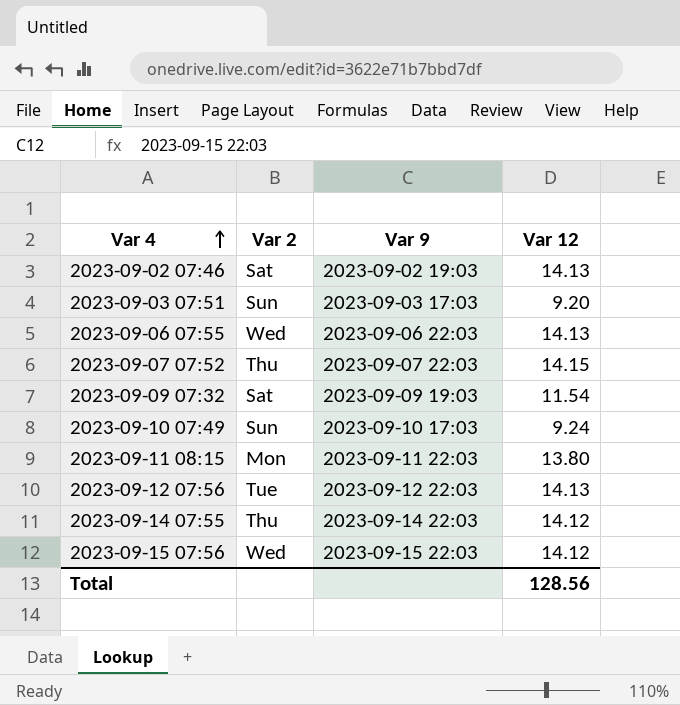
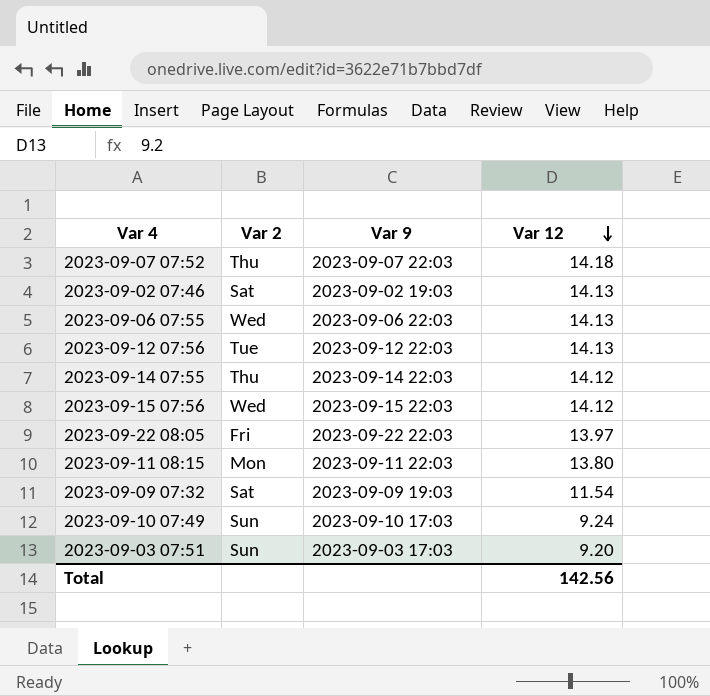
row order: Var 4 ascending -> Var 12 descending
2023-09-07 07:52 | Var 12: 14.15 -> 14.18
row 2023-09-22 08:05: none -> Fri | 2023-09-22 22:03 | 13.97
Total | Var 12: 128.56 -> 142.56

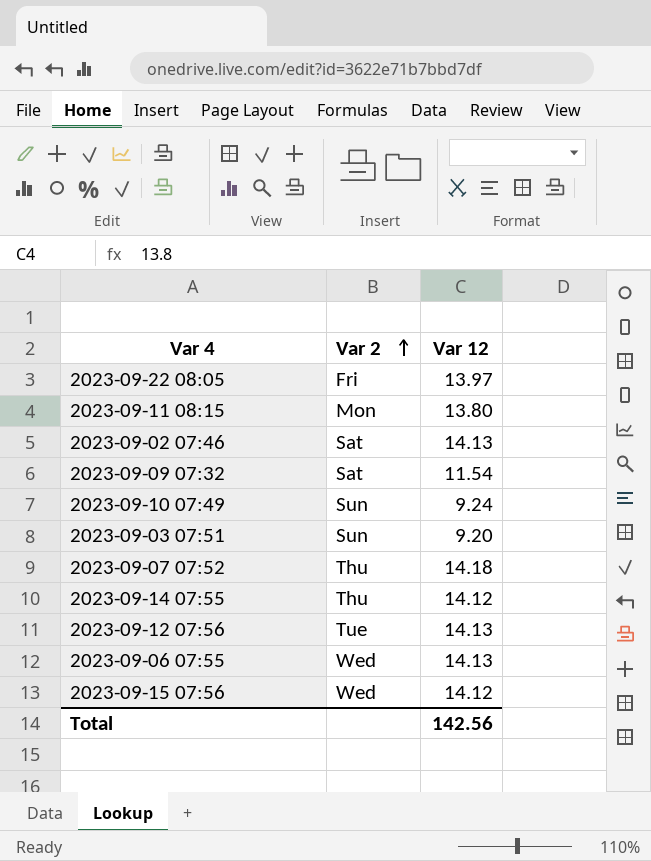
row order: Var 12 descending -> Var 2 ascending
column Var 9 | position: 3 -> none

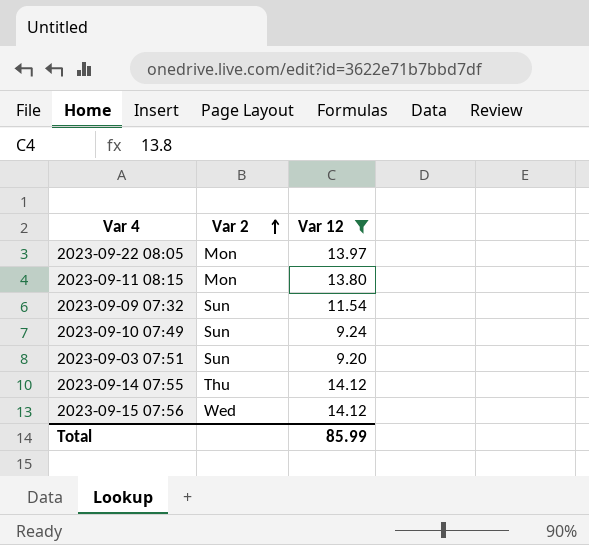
filter: none -> Var 12 <= 14.12
2023-09-22 08:05 | Var 2: Fri -> Mon
2023-09-09 07:32 | Var 2: Sat -> Sun
Total | Var 12: 142.56 -> 85.99

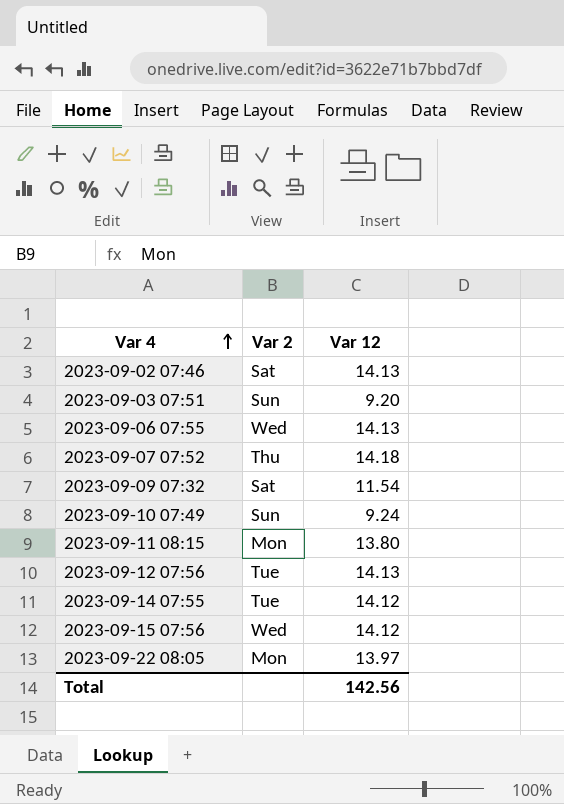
filter: Var 12 <= 14.12 -> none
row order: Var 2 ascending -> Var 4 ascending
2023-09-09 07:32 | Var 2: Sun -> Sat
2023-09-14 07:55 | Var 2: Thu -> Tue
Total | Var 12: 85.99 -> 142.56

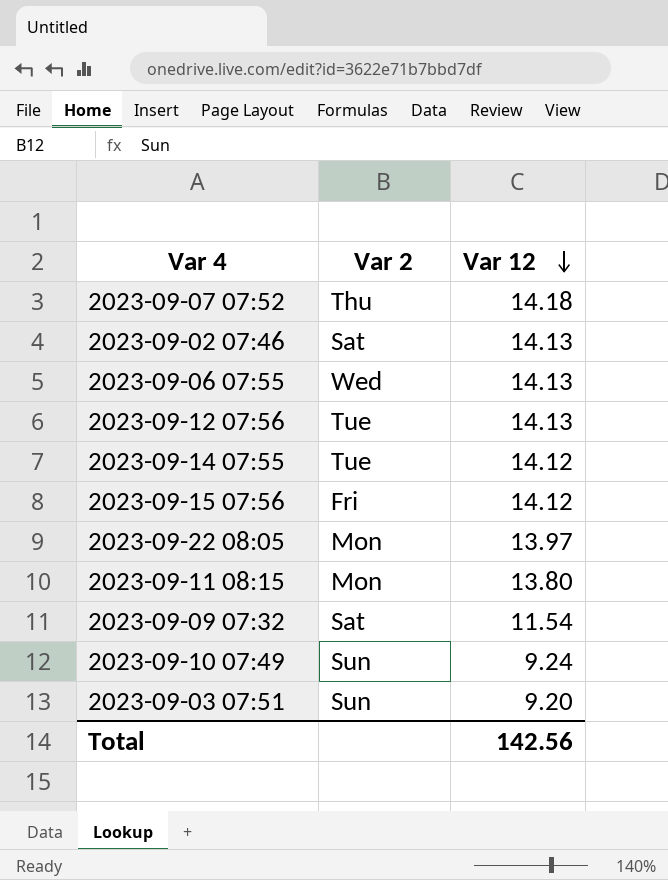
row order: Var 4 ascending -> Var 12 descending
2023-09-15 07:56 | Var 2: Wed -> Fri

